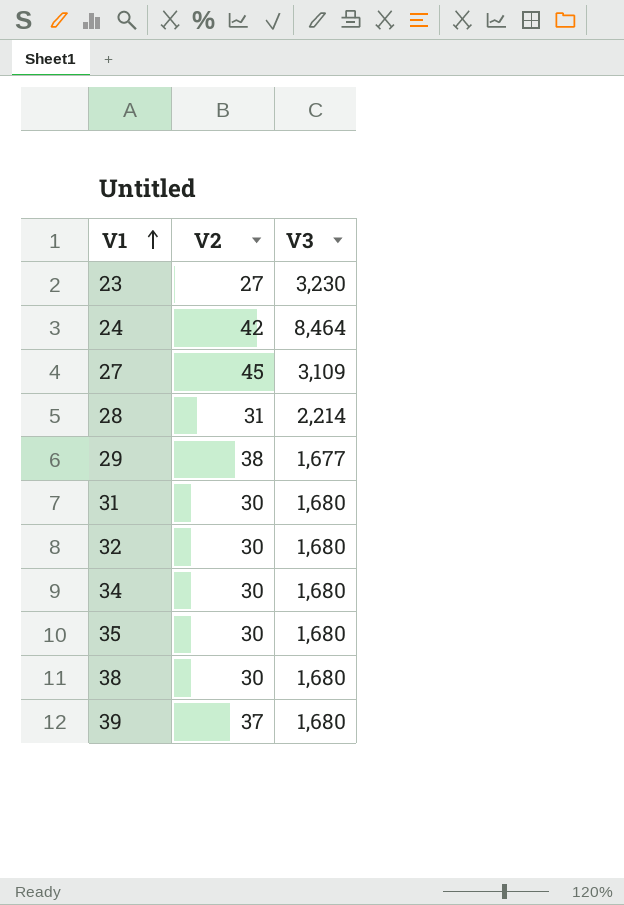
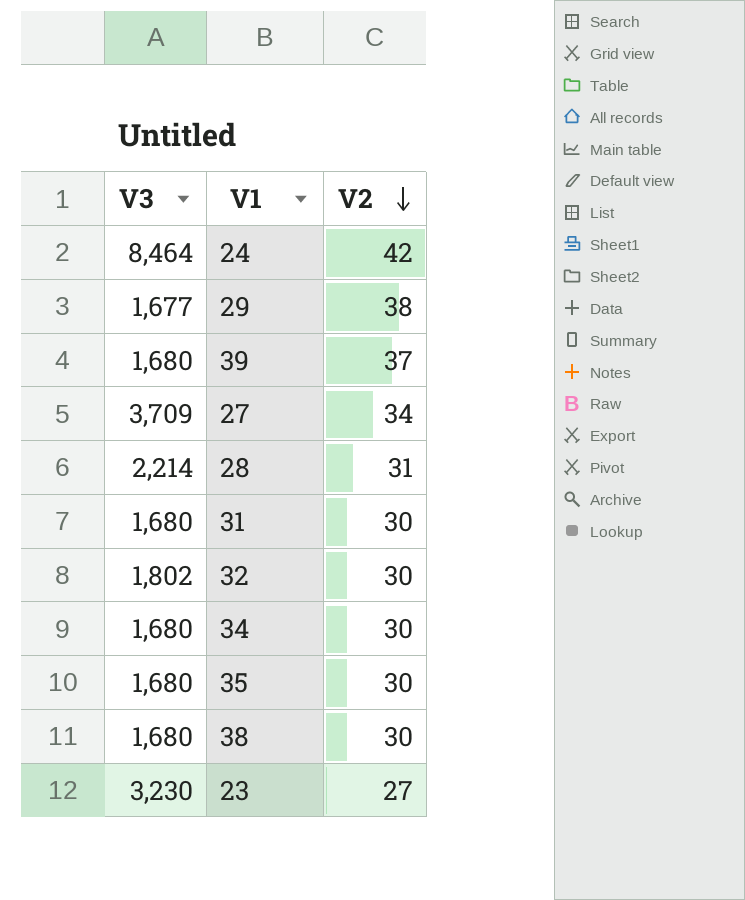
row order: V1 ascending -> V2 descending
column V3 | position: 3 -> 1
27 | V3: 3,109 -> 3,709
27 | V2: 45 -> 34
32 | V3: 1,680 -> 1,802

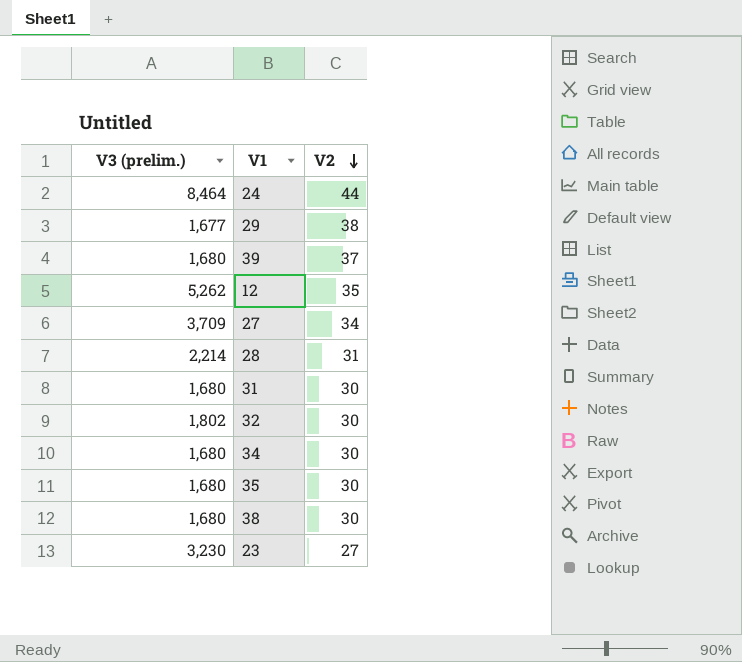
column name: V3 -> V3 (prelim.)
24 | V2: 42 -> 44
row 12: none -> 5,262 | 35

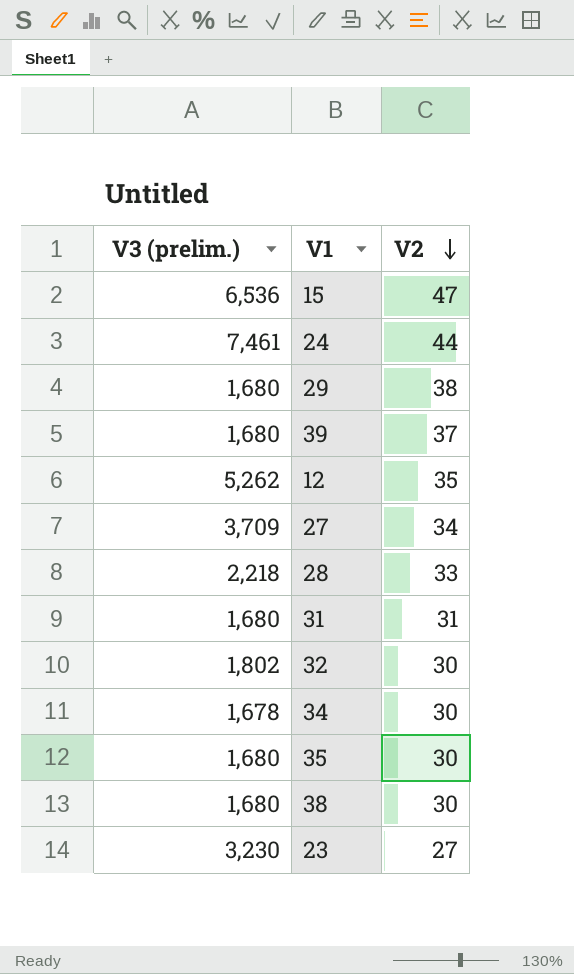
row 15: none -> 6,536 | 47
24 | V3 (prelim.): 8,464 -> 7,461
29 | V3 (prelim.): 1,677 -> 1,680
28 | V3 (prelim.): 2,214 -> 2,218
28 | V2: 31 -> 33
31 | V2: 30 -> 31
34 | V3 (prelim.): 1,680 -> 1,678

